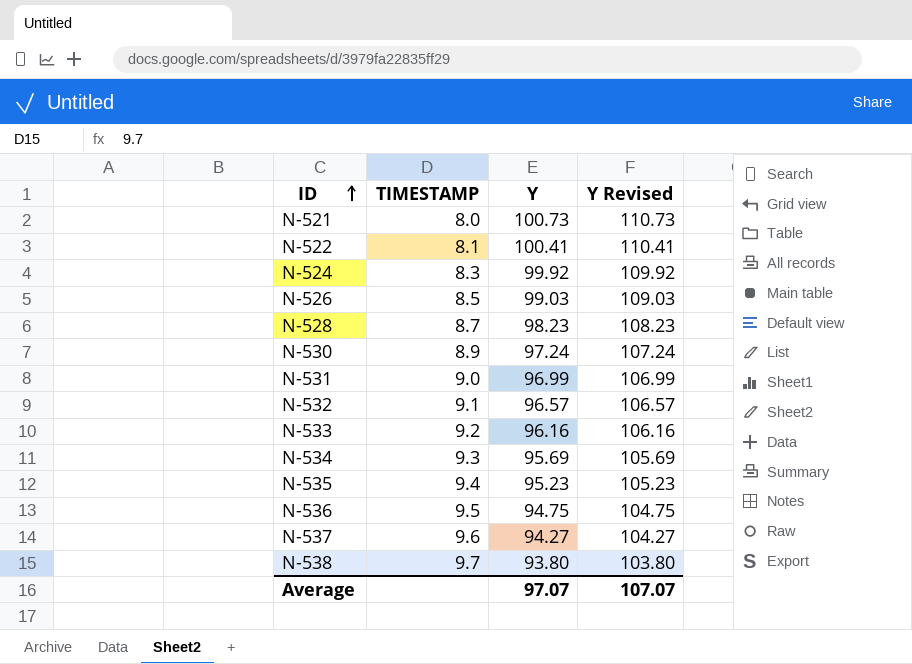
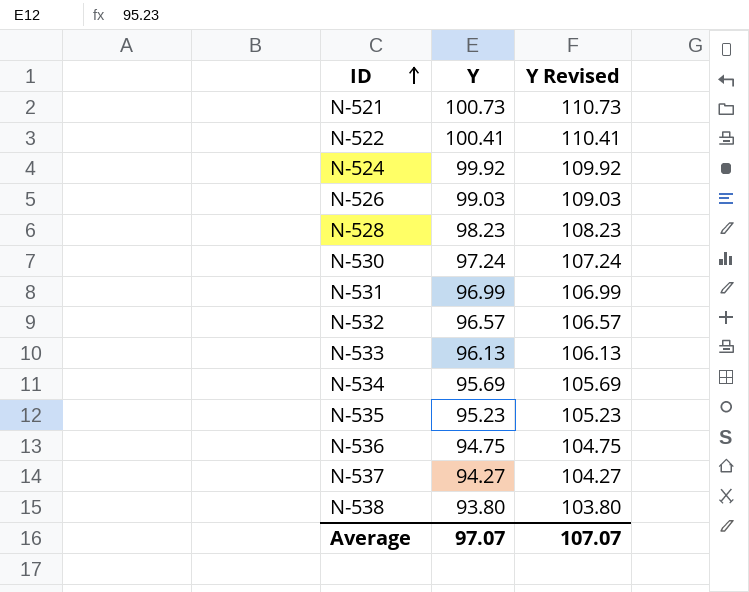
column TIMESTAMP | position: 2 -> none
N-533 | Y: 96.16 -> 96.13
N-533 | Y Revised: 106.16 -> 106.13

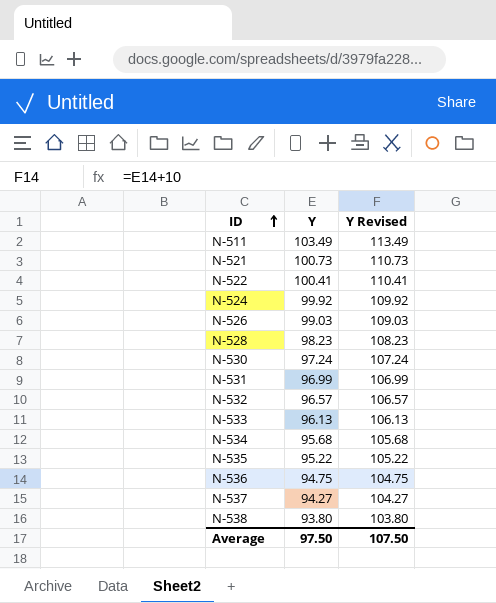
row N-511: none -> 103.49 | 113.49
N-534 | Y: 95.69 -> 95.68
N-534 | Y Revised: 105.69 -> 105.68
N-535 | Y: 95.23 -> 95.22
N-535 | Y Revised: 105.23 -> 105.22
Average | Y: 97.07 -> 97.50
Average | Y Revised: 107.07 -> 107.50

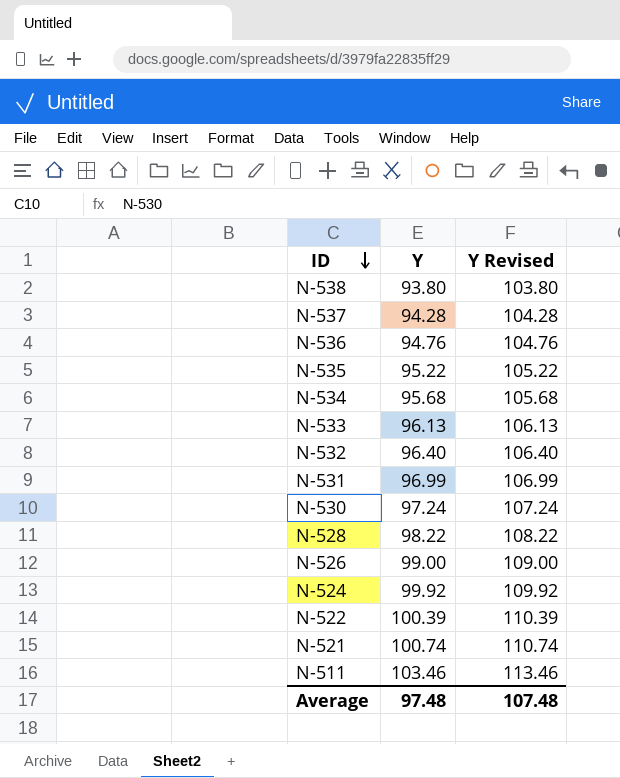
row order: ID ascending -> ID descending
N-537 | Y: 94.27 -> 94.28
N-537 | Y Revised: 104.27 -> 104.28
N-536 | Y: 94.75 -> 94.76
N-536 | Y Revised: 104.75 -> 104.76
N-532 | Y: 96.57 -> 96.40
N-532 | Y Revised: 106.57 -> 106.40
N-528 | Y: 98.23 -> 98.22
N-528 | Y Revised: 108.23 -> 108.22
N-526 | Y: 99.03 -> 99.00
N-526 | Y Revised: 109.03 -> 109.00
N-522 | Y: 100.41 -> 100.39
N-522 | Y Revised: 110.41 -> 110.39
N-521 | Y: 100.73 -> 100.74
N-521 | Y Revised: 110.73 -> 110.74
N-511 | Y: 103.49 -> 103.46
N-511 | Y Revised: 113.49 -> 113.46
Average | Y: 97.50 -> 97.48
Average | Y Revised: 107.50 -> 107.48

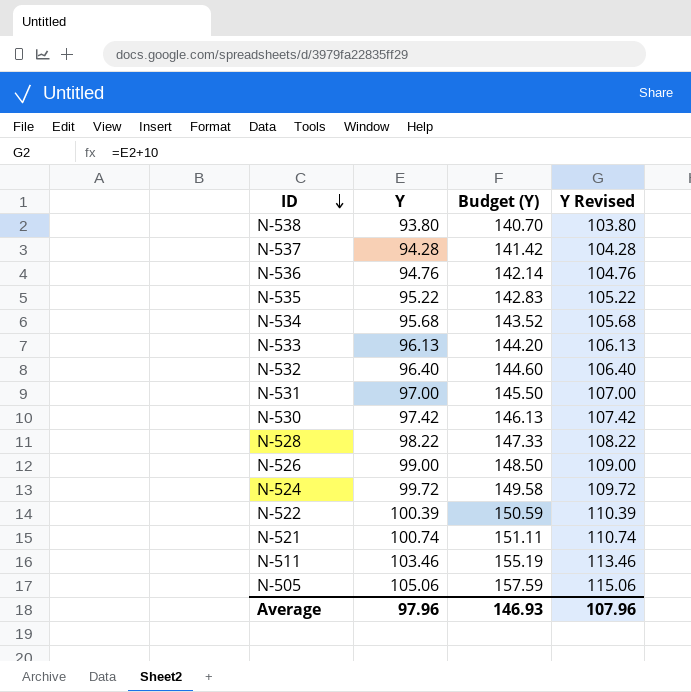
column Budget (Y) | formula: none -> [Y] * 1.5
N-531 | Y: 96.99 -> 97.00
N-531 | Y Revised: 106.99 -> 107.00
N-530 | Y: 97.24 -> 97.42
N-530 | Y Revised: 107.24 -> 107.42
N-524 | Y: 99.92 -> 99.72
N-524 | Y Revised: 109.92 -> 109.72
row N-505: none -> 105.06 | 157.59 | 115.06
Average | Y: 97.48 -> 97.96
Average | Y Revised: 107.48 -> 107.96

